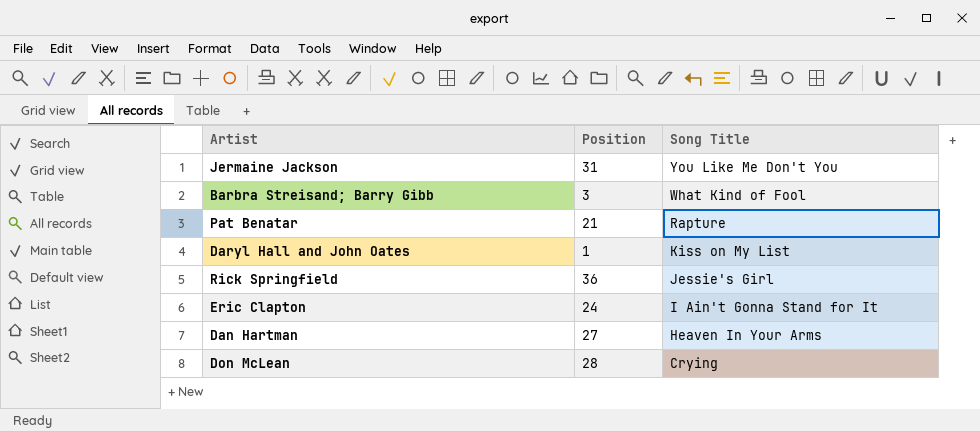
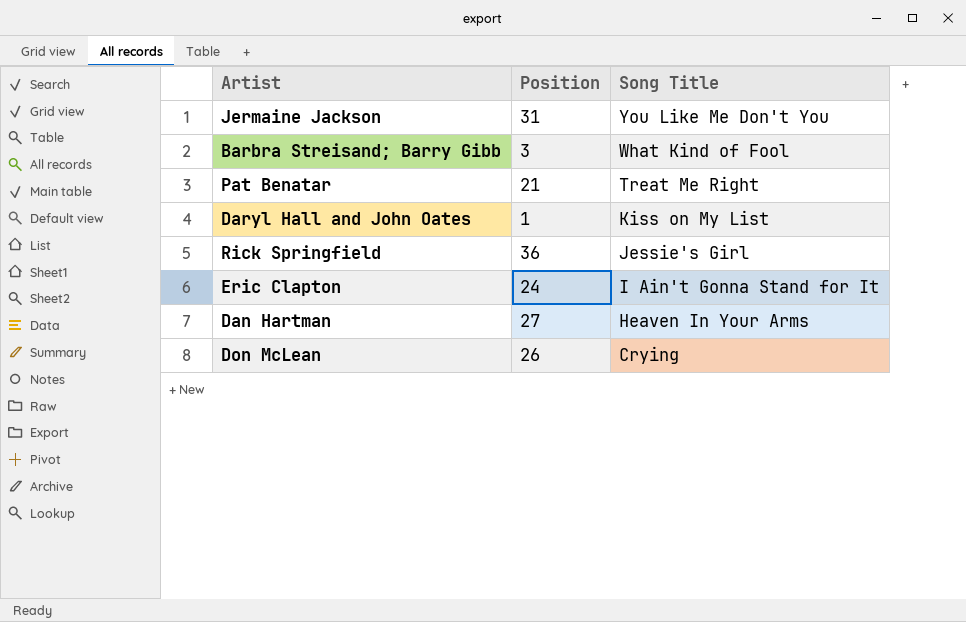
Pat Benatar | Song Title: Rapture -> Treat Me Right
Don McLean | Position: 28 -> 26

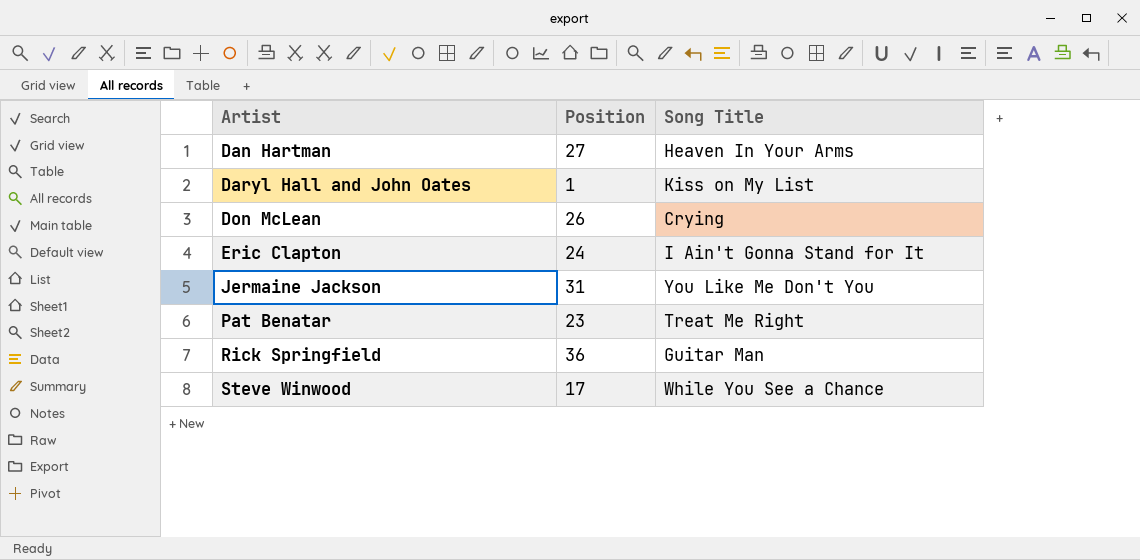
row order: Song Title descending -> Artist ascending
row Barbra Streisand; Barry Gibb: 3 | What Kind of Fool -> none
Pat Benatar | Position: 21 -> 23
Rick Springfield | Song Title: Jessie's Girl -> Guitar Man
row Steve Winwood: none -> 17 | While You See a Chance

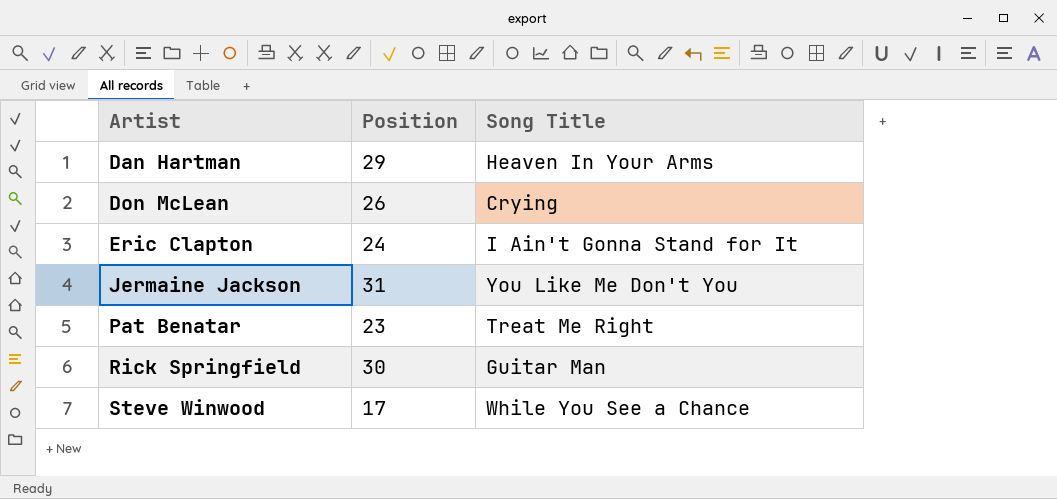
row Daryl Hall and John Oates: 1 | Kiss on My List -> none
Dan Hartman | Position: 27 -> 29
Rick Springfield | Position: 36 -> 30

